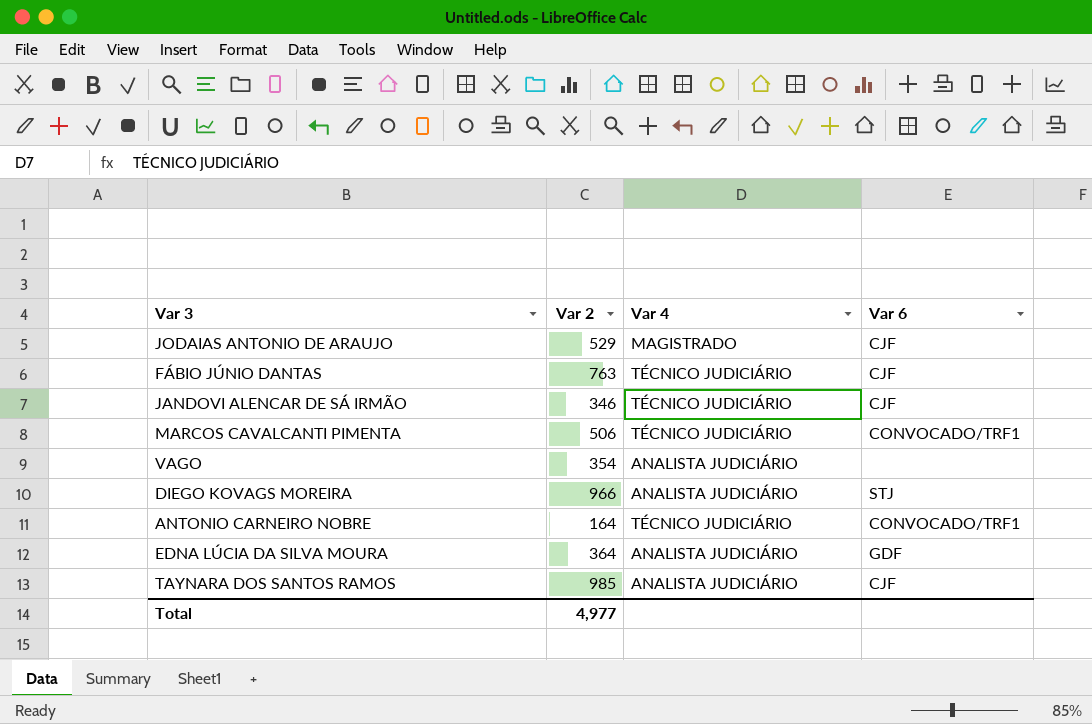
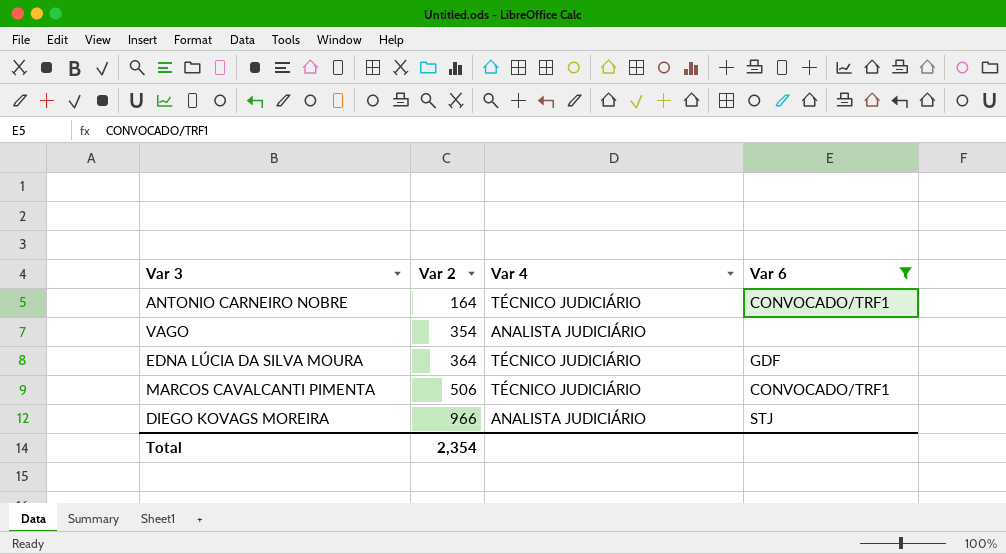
filter: none -> Var 6 != CJF
row order: none -> Var 2 ascending
EDNA LÚCIA DA SILVA MOURA | Var 4: ANALISTA JUDICIÁRIO -> TÉCNICO JUDICIÁRIO
Total | Var 2: 4,977 -> 2,354

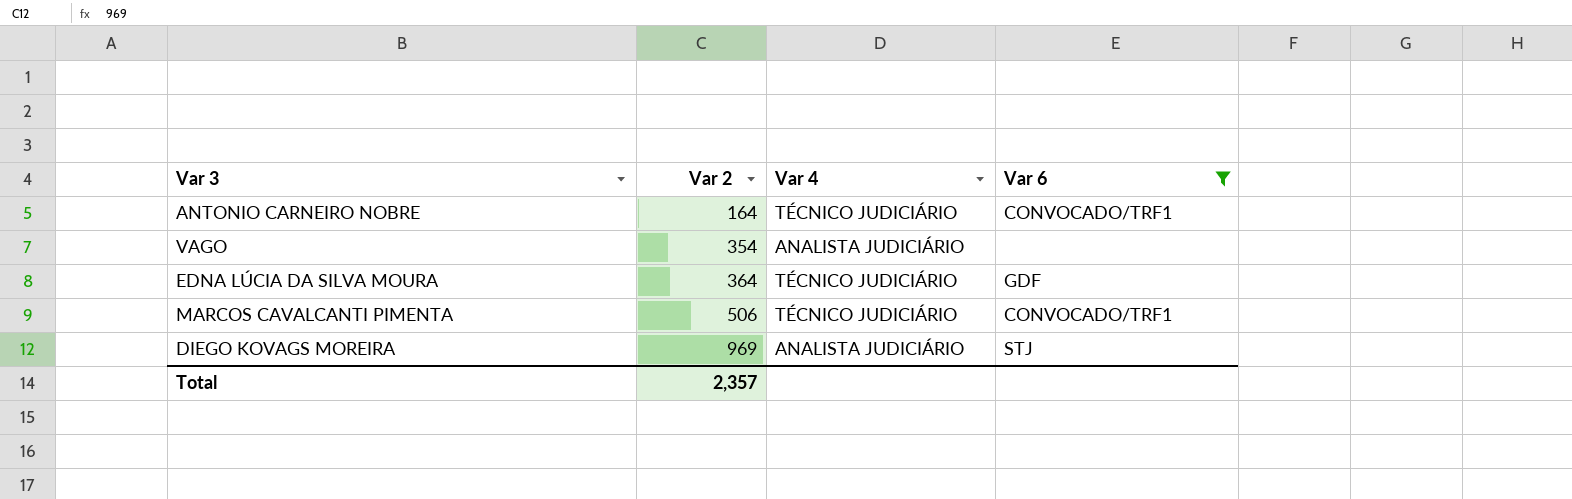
DIEGO KOVAGS MOREIRA | Var 2: 966 -> 969
Total | Var 2: 2,354 -> 2,357

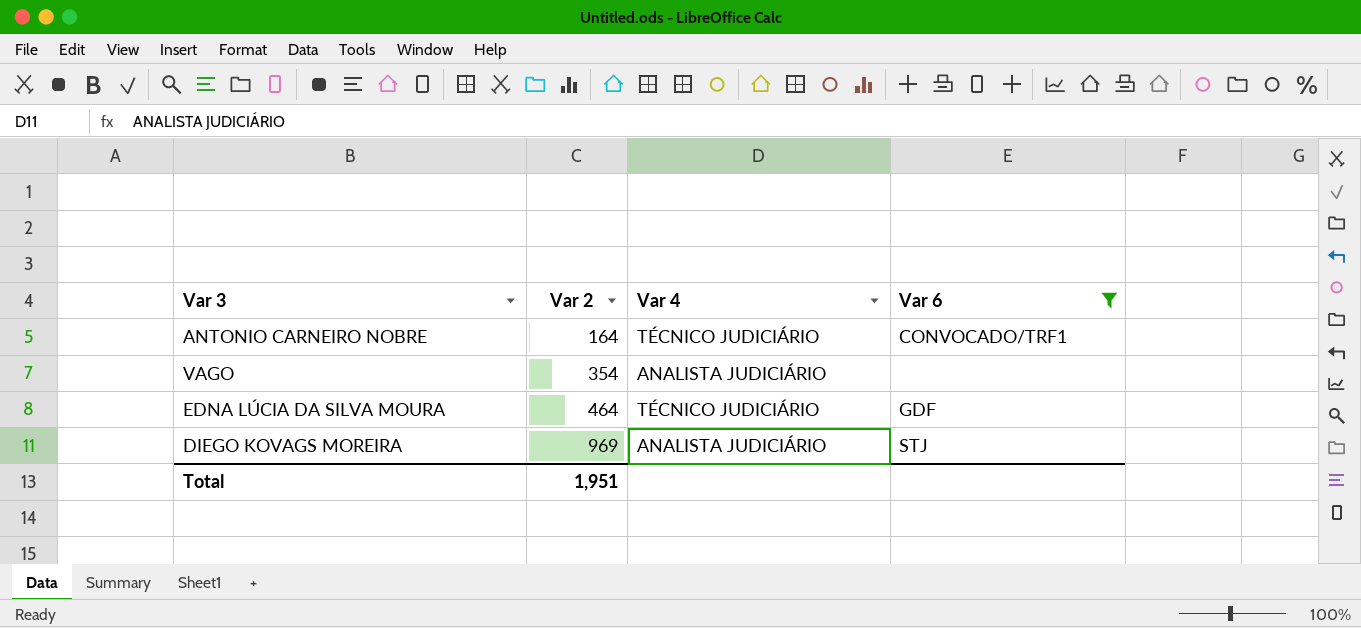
row MARCOS CAVALCANTI PIMENTA: 506 | TÉCNICO JUDICIÁRIO | CONVOCADO/TRF1 -> none
EDNA LÚCIA DA SILVA MOURA | Var 2: 364 -> 464
Total | Var 2: 2,357 -> 1,951

